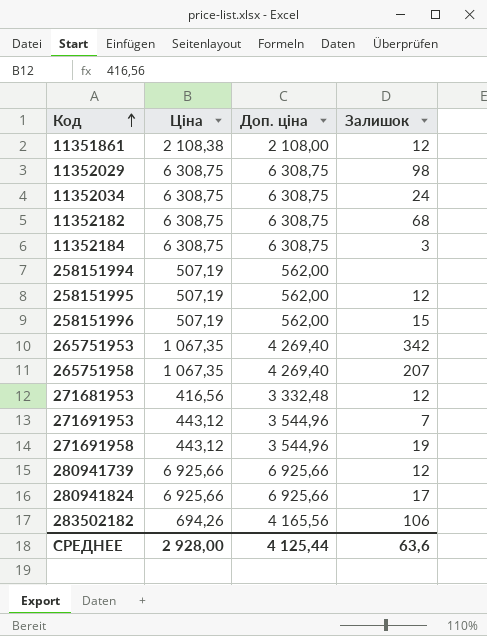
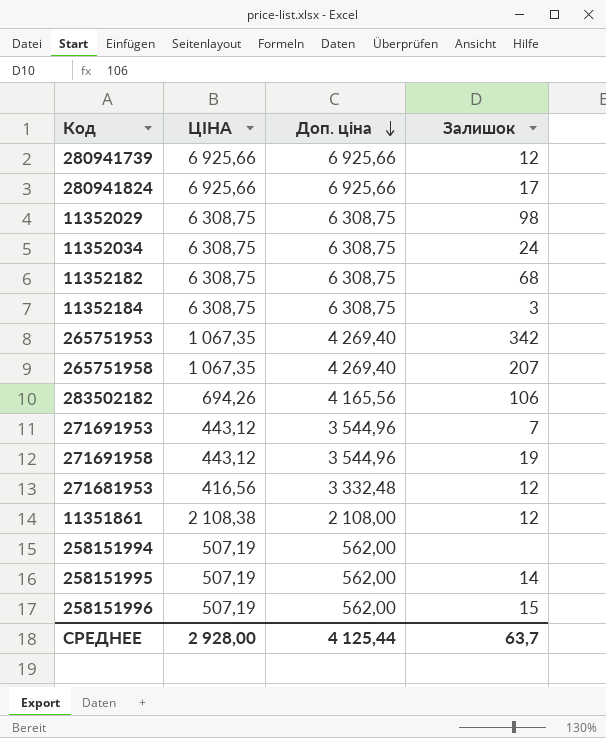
row order: Код ascending -> Доп. ціна descending
column name: Ціна -> ЦІНА
258151995 | Залишок: 12 -> 14
СРЕДНЕЕ | Залишок: 63,6 -> 63,7

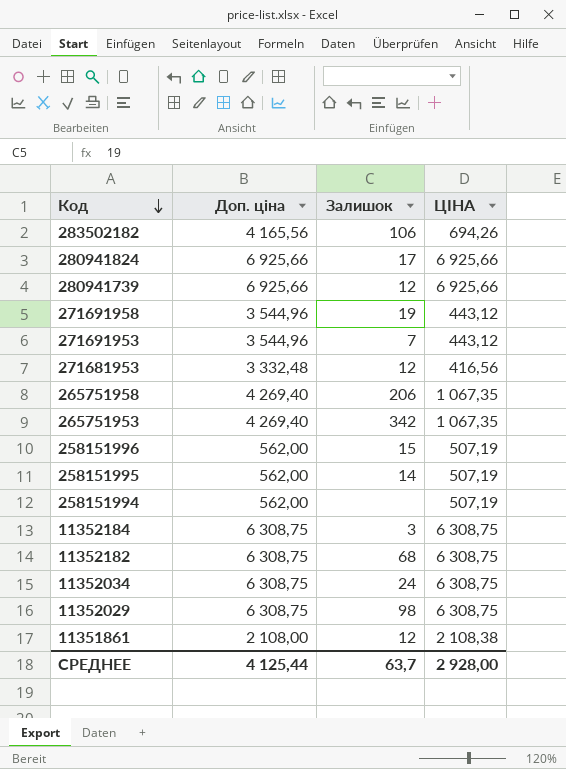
row order: Доп. ціна descending -> Код descending
column ЦІНА | position: 2 -> 4
265751958 | Залишок: 207 -> 206

